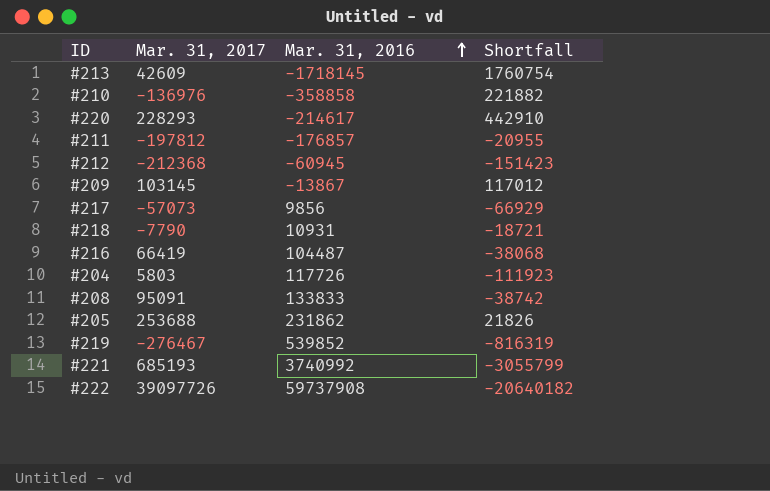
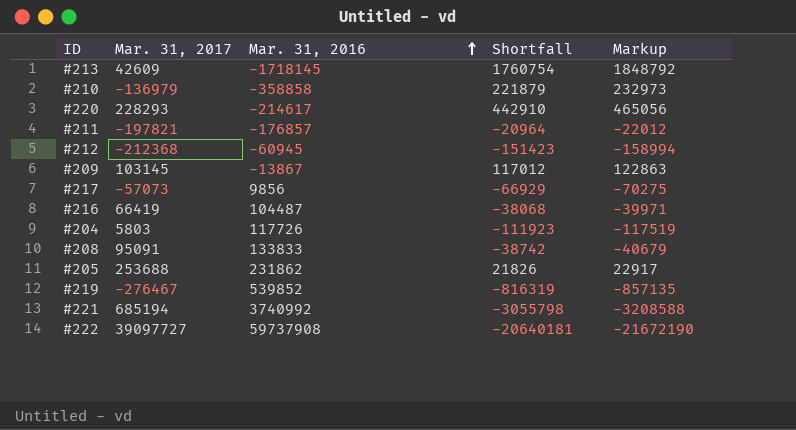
column Markup | formula: none -> [Shortfall] * 1.05
row #218: -7790 | 10931 | -18721 -> none
#210 | Mar. 31, 2017: -136976 -> -136979
#210 | Shortfall: 221882 -> 221879
#211 | Mar. 31, 2017: -197812 -> -197821
#211 | Shortfall: -20955 -> -20964
#221 | Mar. 31, 2017: 685193 -> 685194
#221 | Shortfall: -3055799 -> -3055798
#222 | Mar. 31, 2017: 39097726 -> 39097727
#222 | Shortfall: -20640182 -> -20640181

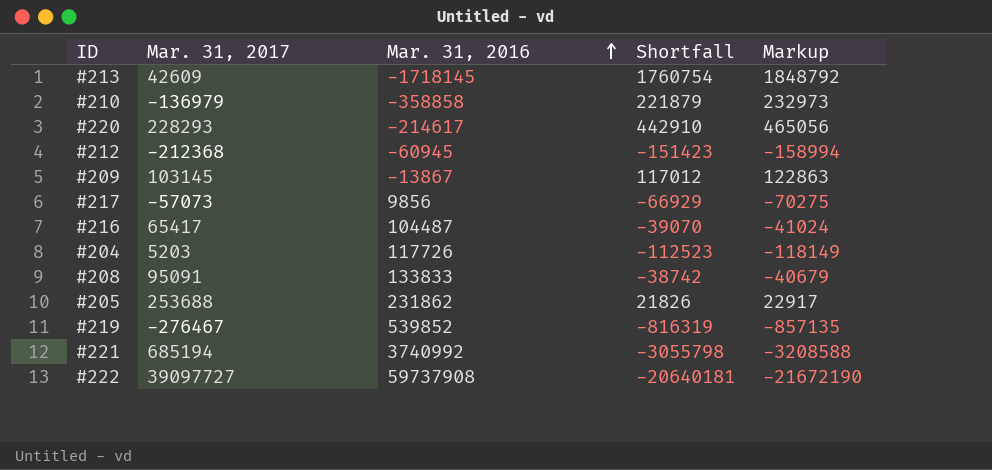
row #211: -197821 | -176857 | -20964 | -22012 -> none
#216 | Mar. 31, 2017: 66419 -> 65417
#216 | Shortfall: -38068 -> -39070
#216 | Markup: -39971 -> -41024
#204 | Mar. 31, 2017: 5803 -> 5203
#204 | Shortfall: -111923 -> -112523
#204 | Markup: -117519 -> -118149

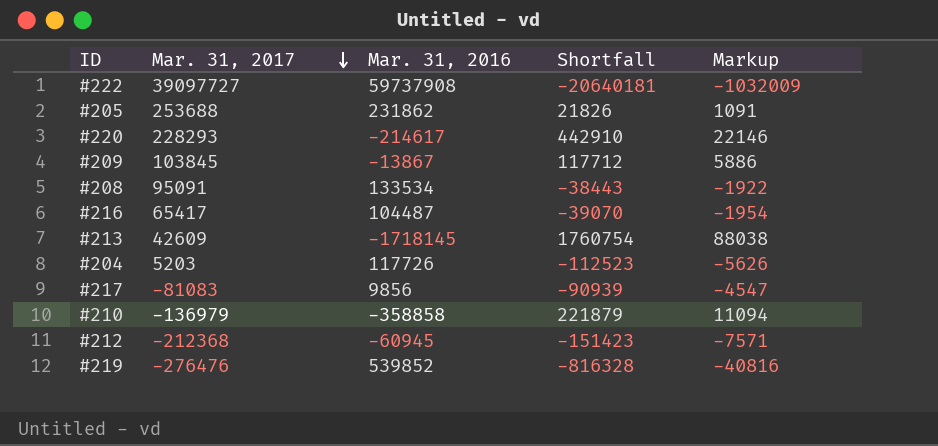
row order: Mar. 31, 2016 ascending -> Mar. 31, 2017 descending
column Markup | formula: [Shortfall] * 1.05 -> [Shortfall] * 0.05
row #221: 685194 | 3740992 | -3055798 | -3208588 -> none
#209 | Mar. 31, 2017: 103145 -> 103845
#209 | Shortfall: 117012 -> 117712
#208 | Mar. 31, 2016: 133833 -> 133534
#208 | Shortfall: -38742 -> -38443
#217 | Mar. 31, 2017: -57073 -> -81083
#217 | Shortfall: -66929 -> -90939
#219 | Mar. 31, 2017: -276467 -> -276476
#219 | Shortfall: -816319 -> -816328

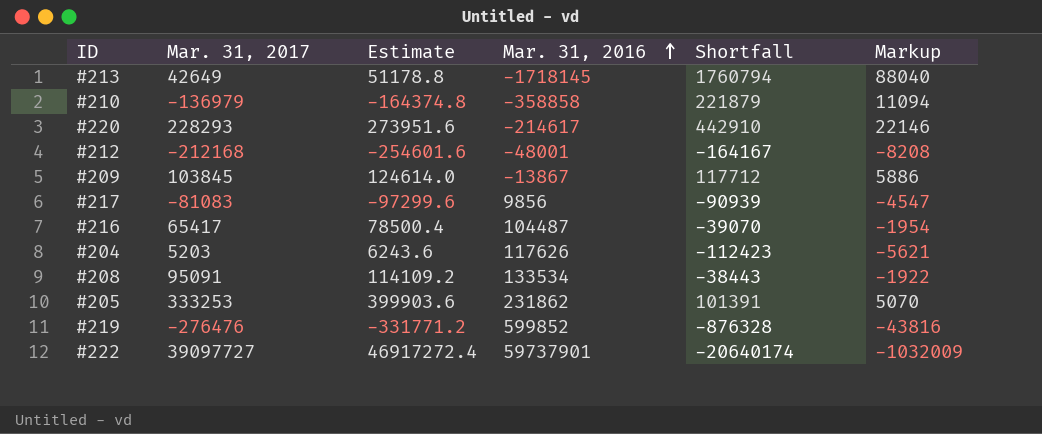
row order: Mar. 31, 2017 descending -> Mar. 31, 2016 ascending
column Estimate | formula: none -> [Mar. 31, 2017] * 1.2
#213 | Mar. 31, 2017: 42609 -> 42649
#213 | Shortfall: 1760754 -> 1760794
#213 | Markup: 88038 -> 88040
#212 | Mar. 31, 2017: -212368 -> -212168
#212 | Mar. 31, 2016: -60945 -> -48001
#212 | Shortfall: -151423 -> -164167
#212 | Markup: -7571 -> -8208
#204 | Mar. 31, 2016: 117726 -> 117626
#204 | Shortfall: -112523 -> -112423
#204 | Markup: -5626 -> -5621
#205 | Mar. 31, 2017: 253688 -> 333253
#205 | Shortfall: 21826 -> 101391
#205 | Markup: 1091 -> 5070
#219 | Mar. 31, 2016: 539852 -> 599852
#219 | Shortfall: -816328 -> -876328
#219 | Markup: -40816 -> -43816
#222 | Mar. 31, 2016: 59737908 -> 59737901
#222 | Shortfall: -20640181 -> -20640174

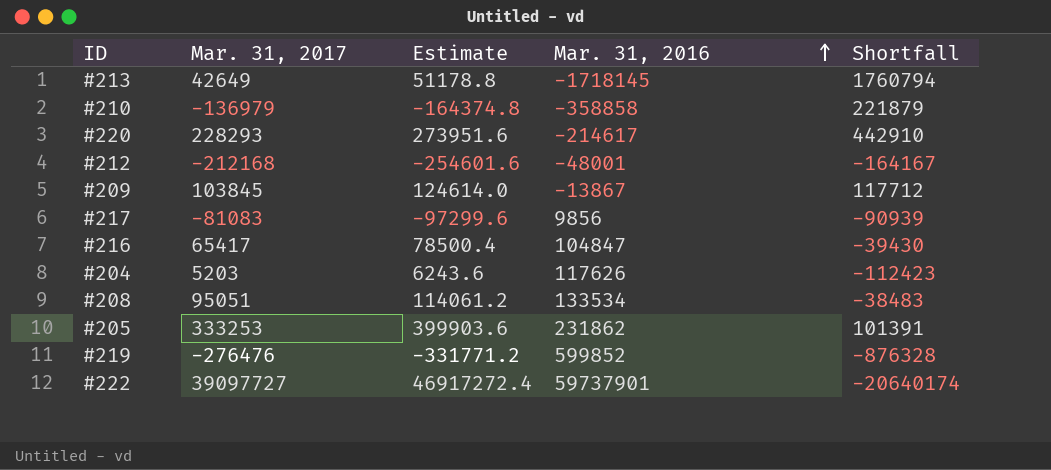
column Markup | formula: [Shortfall] * 0.05 -> none
#216 | Mar. 31, 2016: 104487 -> 104847
#216 | Shortfall: -39070 -> -39430
#208 | Mar. 31, 2017: 95091 -> 95051
#208 | Estimate: 114109.2 -> 114061.2
#208 | Shortfall: -38443 -> -38483

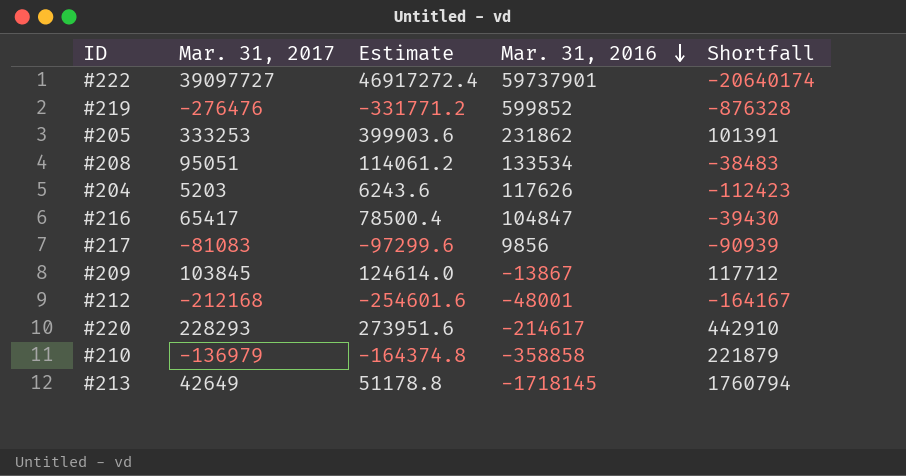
row order: Mar. 31, 2016 ascending -> Mar. 31, 2016 descending

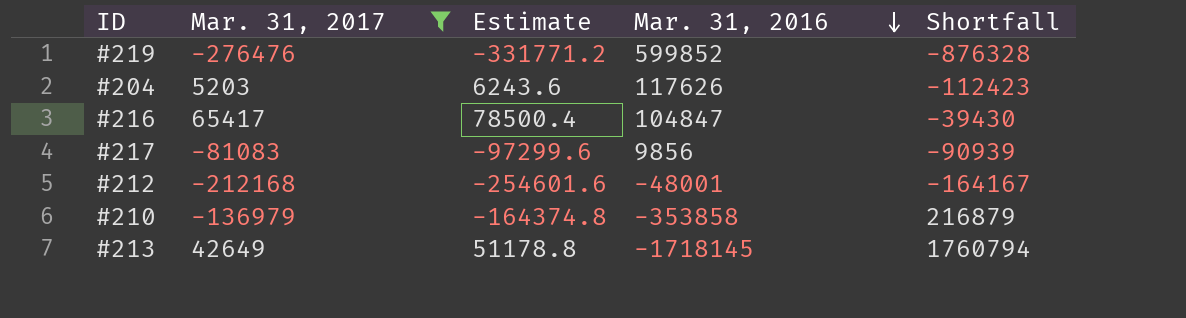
filter: none -> Mar. 31, 2017 <= 65417
#210 | Mar. 31, 2016: -358858 -> -353858
#210 | Shortfall: 221879 -> 216879

